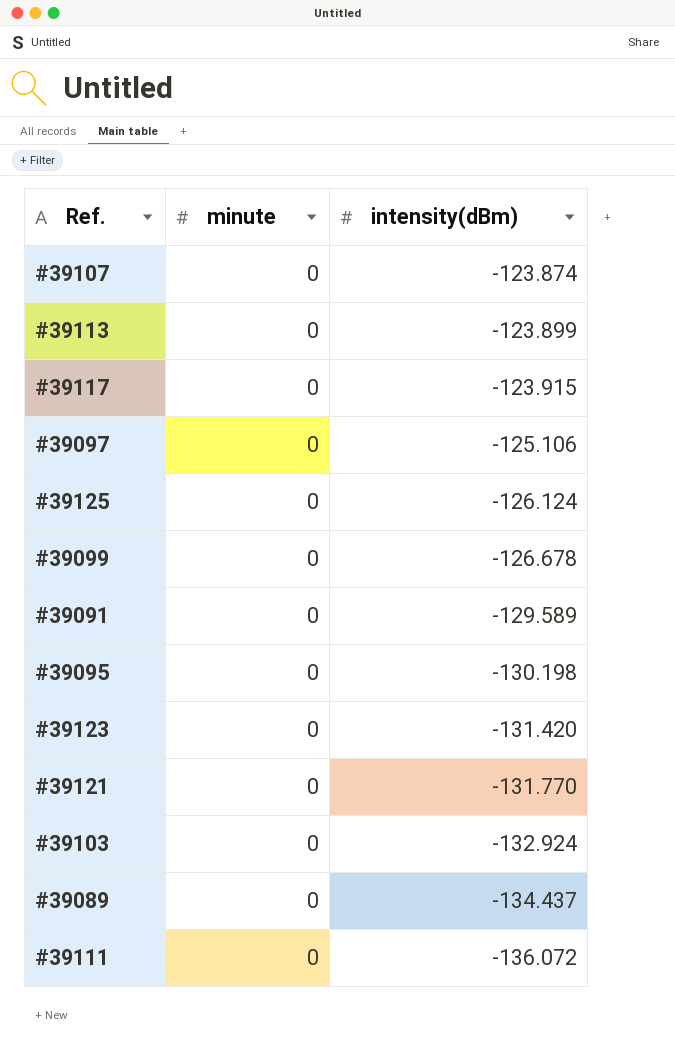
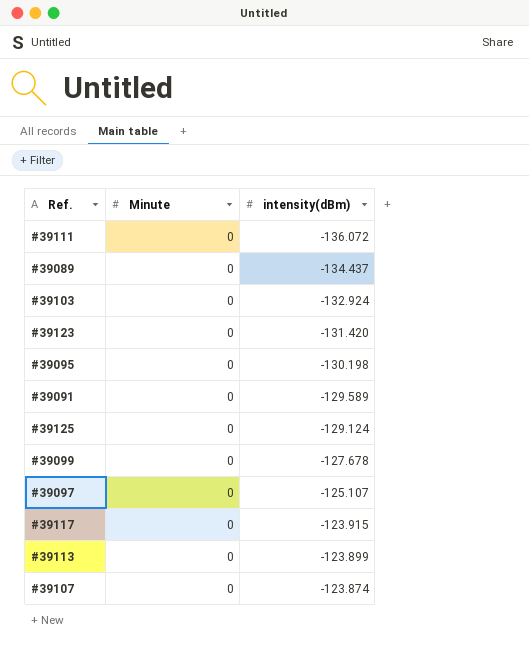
row order: intensity(dBm) descending -> intensity(dBm) ascending
column name: minute -> Minute
row #39121: 0 | -131.770 -> none
#39125 | intensity(dBm): -126.124 -> -129.124
#39099 | intensity(dBm): -126.678 -> -127.678
#39097 | intensity(dBm): -125.106 -> -125.107

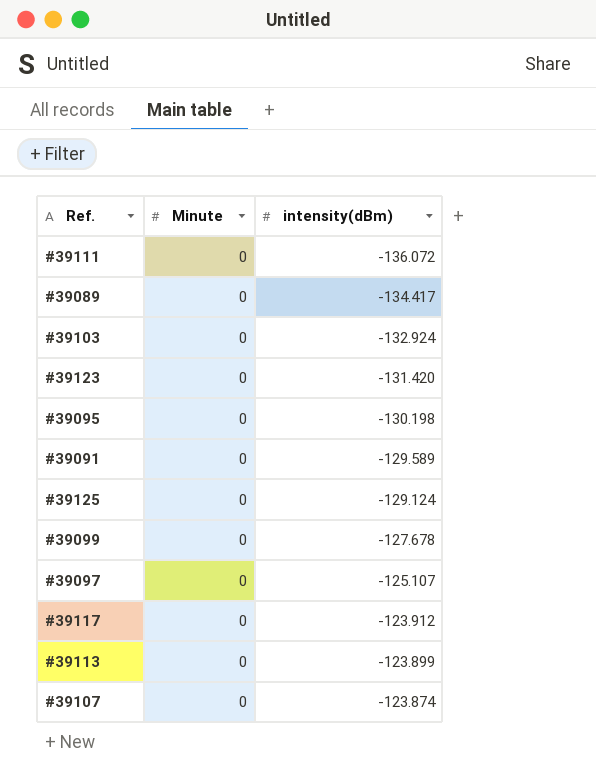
#39089 | intensity(dBm): -134.437 -> -134.417
#39117 | intensity(dBm): -123.915 -> -123.912

